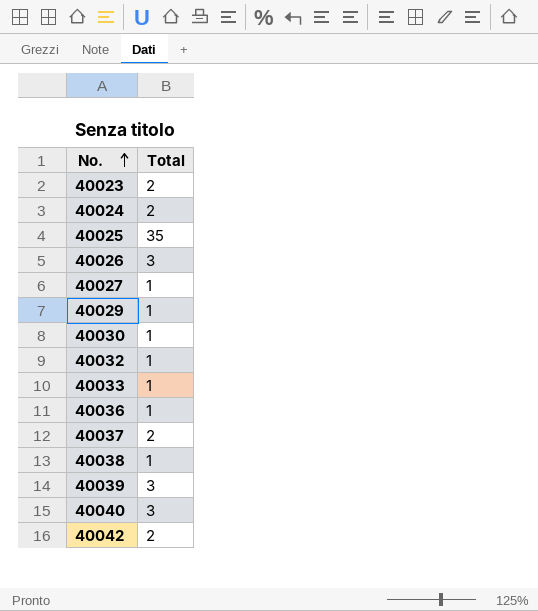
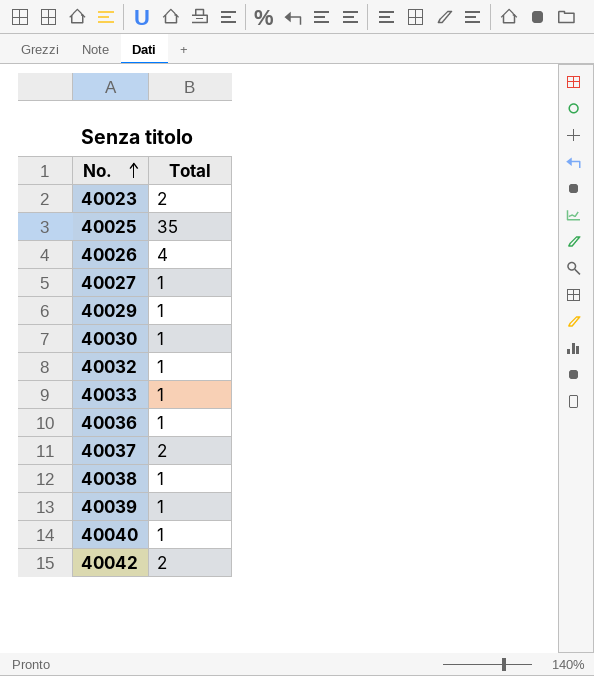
row 40024: 2 -> none
40026 | Total: 3 -> 4
40039 | Total: 3 -> 1
40040 | Total: 3 -> 1

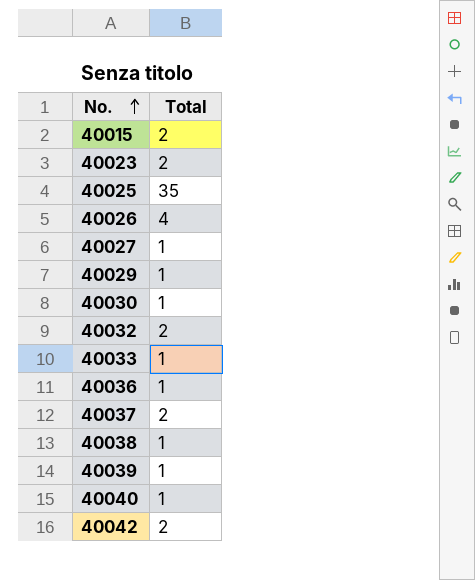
row 40015: none -> 2
40032 | Total: 1 -> 2

